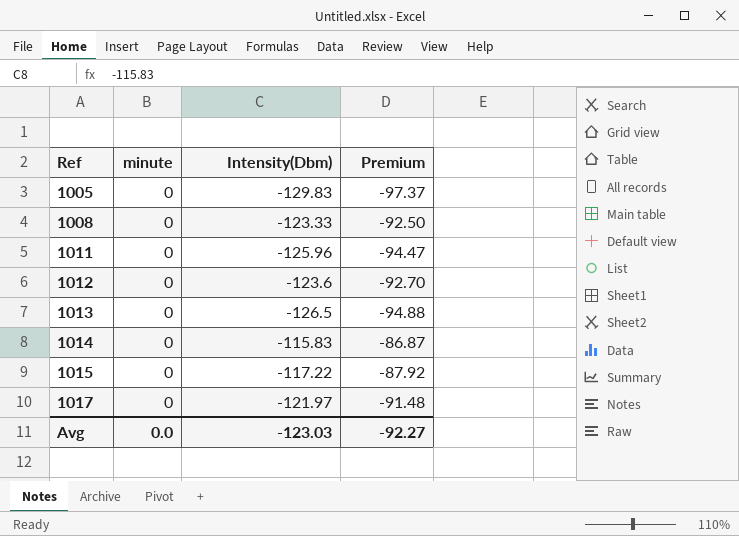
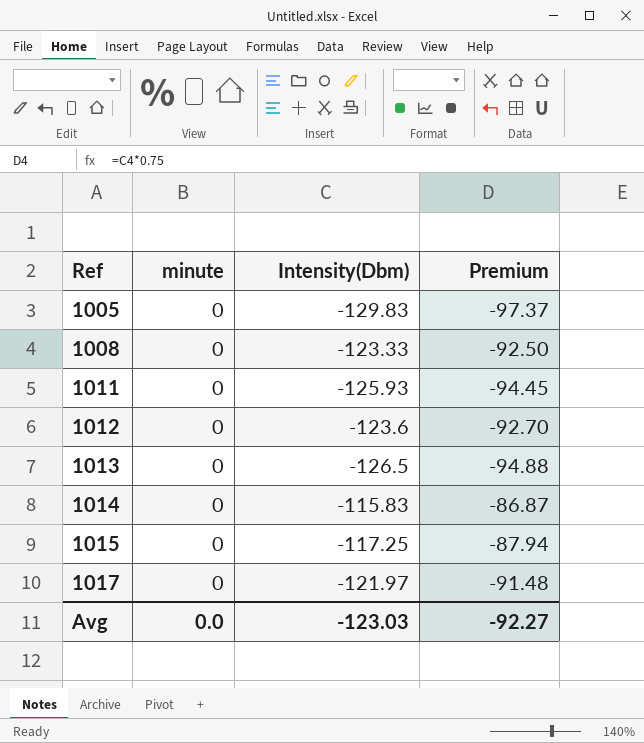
1011 | Intensity(Dbm): -125.96 -> -125.93
1011 | Premium: -94.47 -> -94.45
1015 | Intensity(Dbm): -117.22 -> -117.25
1015 | Premium: -87.92 -> -87.94

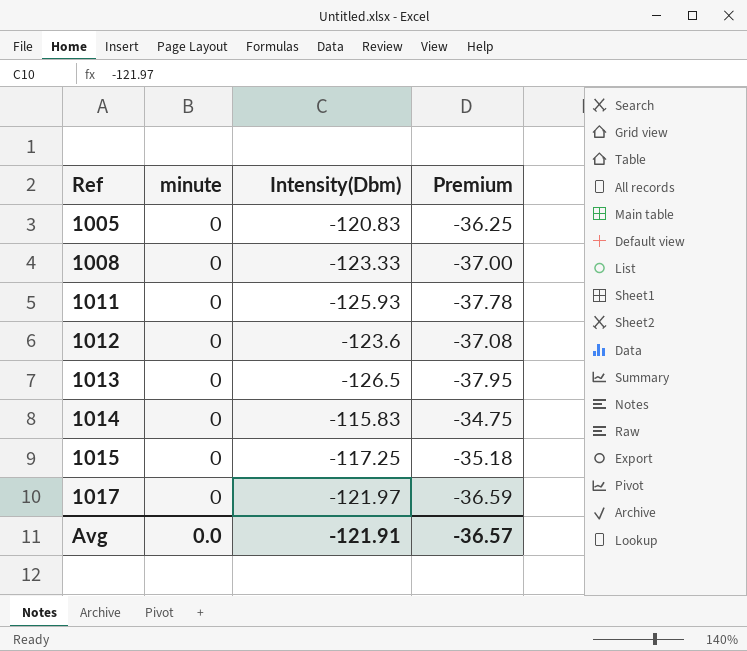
column Premium | formula: [Intensity(Dbm)] * 0.75 -> [Intensity(Dbm)] * 0.3
1005 | Intensity(Dbm): -129.83 -> -120.83
Avg | Intensity(Dbm): -123.03 -> -121.91
Avg | Premium: -92.27 -> -36.57

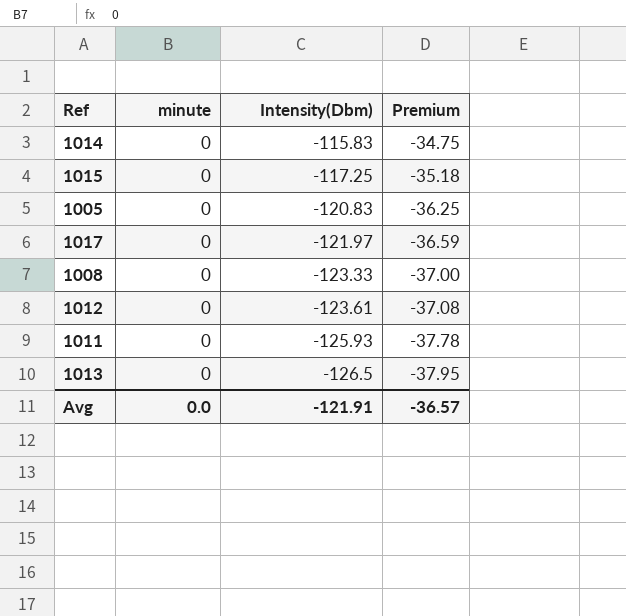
row order: Ref ascending -> Intensity(Dbm) descending
1012 | Intensity(Dbm): -123.6 -> -123.61

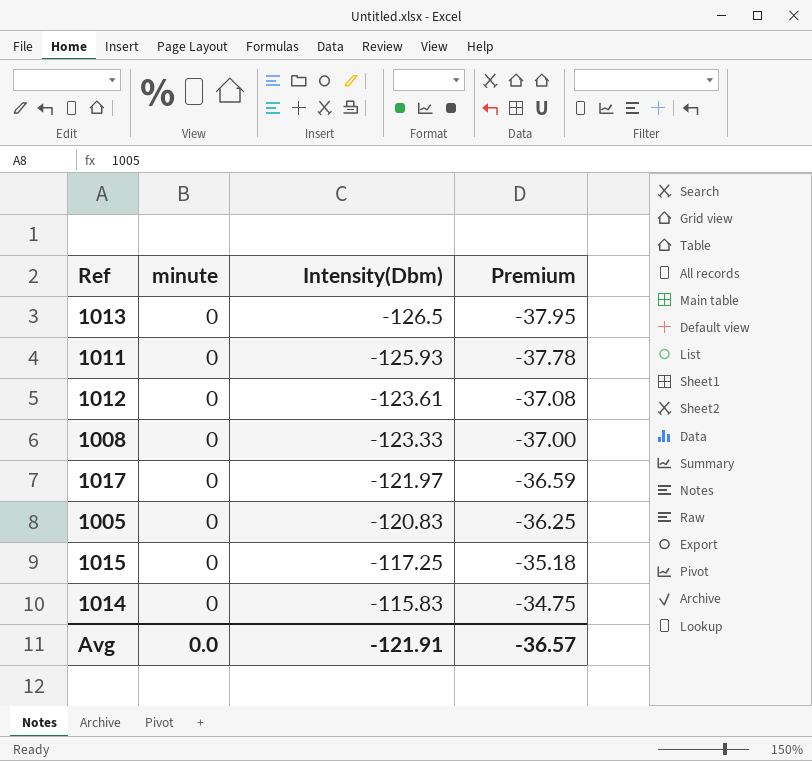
row order: Intensity(Dbm) descending -> Intensity(Dbm) ascending

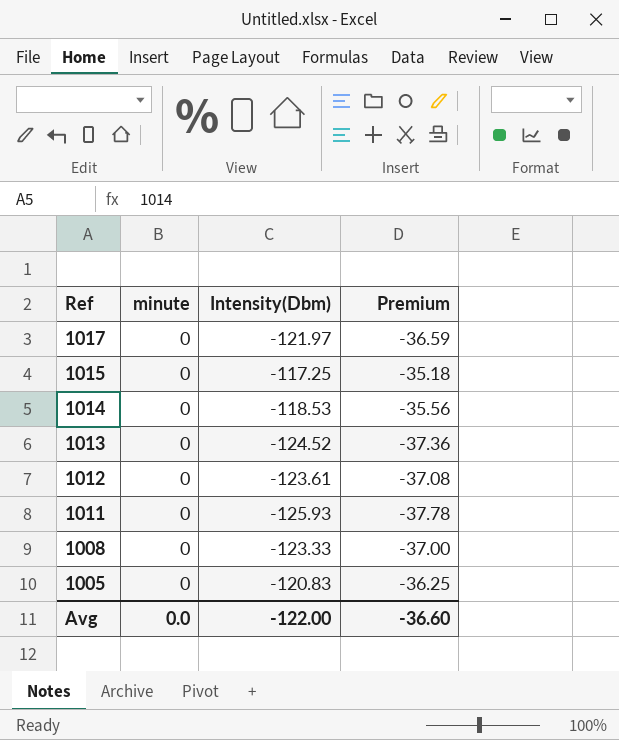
row order: Intensity(Dbm) ascending -> Ref descending
1014 | Intensity(Dbm): -115.83 -> -118.53
1014 | Premium: -34.75 -> -35.56
1013 | Intensity(Dbm): -126.5 -> -124.52
1013 | Premium: -37.95 -> -37.36
Avg | Intensity(Dbm): -121.91 -> -122.00
Avg | Premium: -36.57 -> -36.60

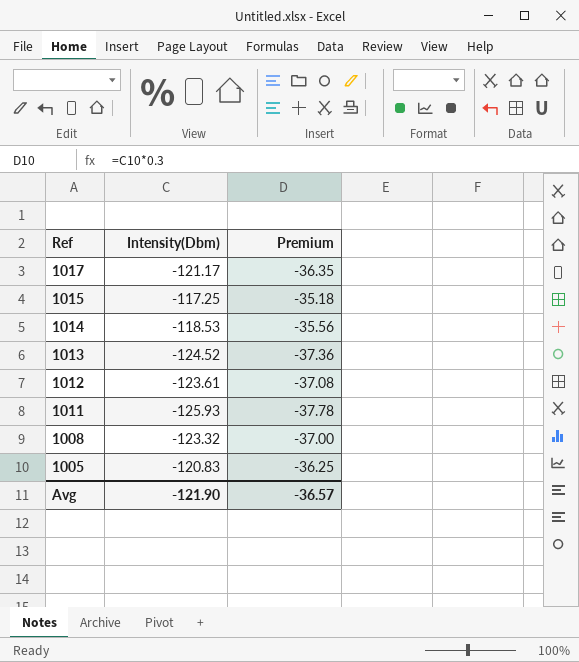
column minute | position: 2 -> none
1017 | Intensity(Dbm): -121.97 -> -121.17
1017 | Premium: -36.59 -> -36.35
1008 | Intensity(Dbm): -123.33 -> -123.32
Avg | Intensity(Dbm): -122.00 -> -121.90
Avg | Premium: -36.60 -> -36.57

